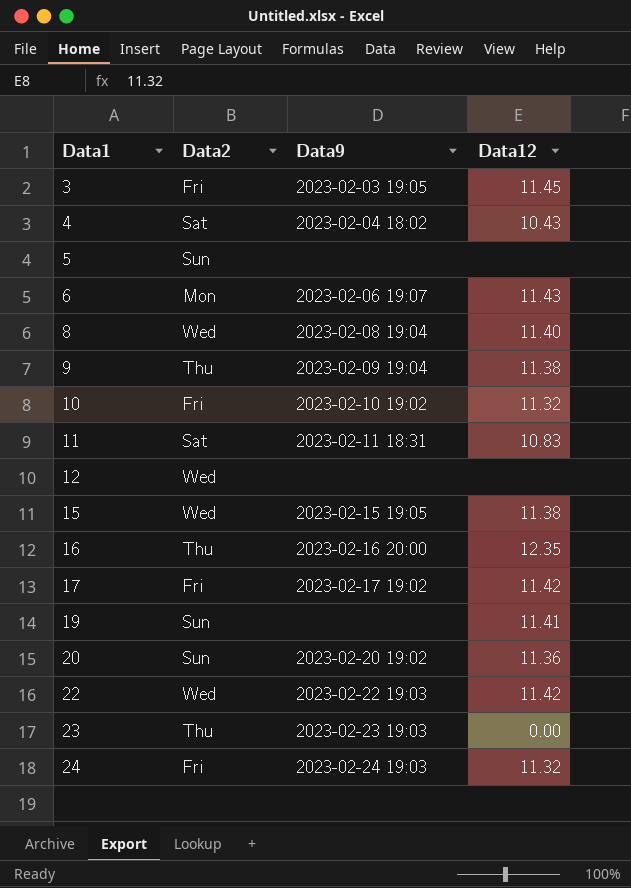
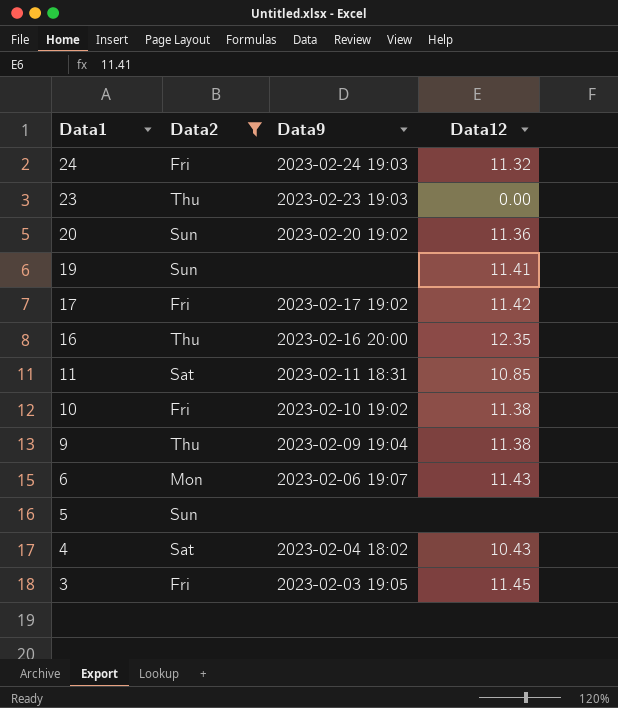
filter: none -> Data2 != Wed
row order: Data1 ascending -> Data1 descending
11 | Data12: 10.83 -> 10.85
10 | Data12: 11.32 -> 11.38

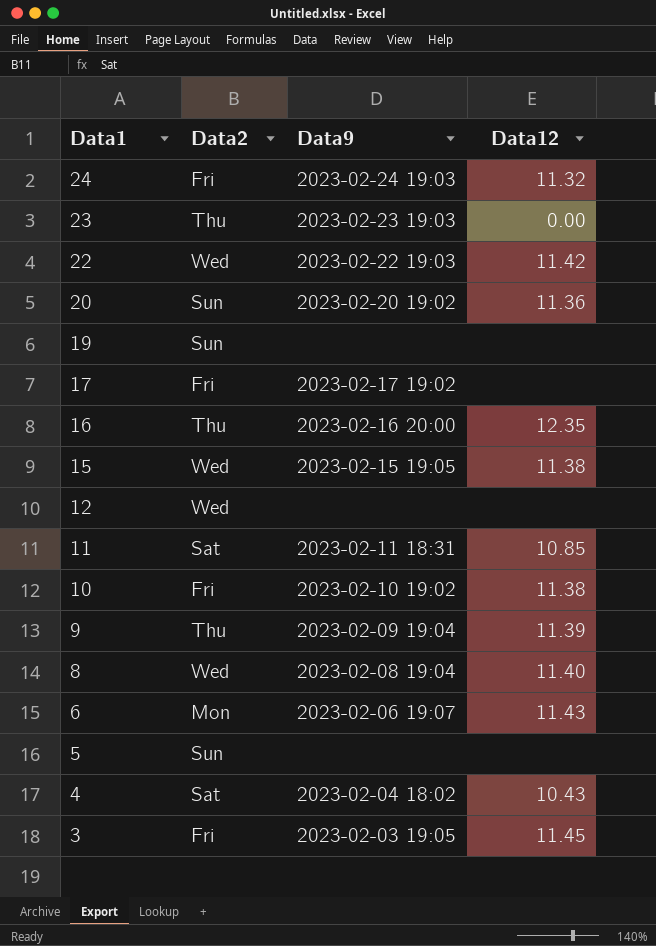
filter: Data2 != Wed -> none
19 | Data12: 11.41 -> none
17 | Data12: 11.42 -> none
9 | Data12: 11.38 -> 11.39

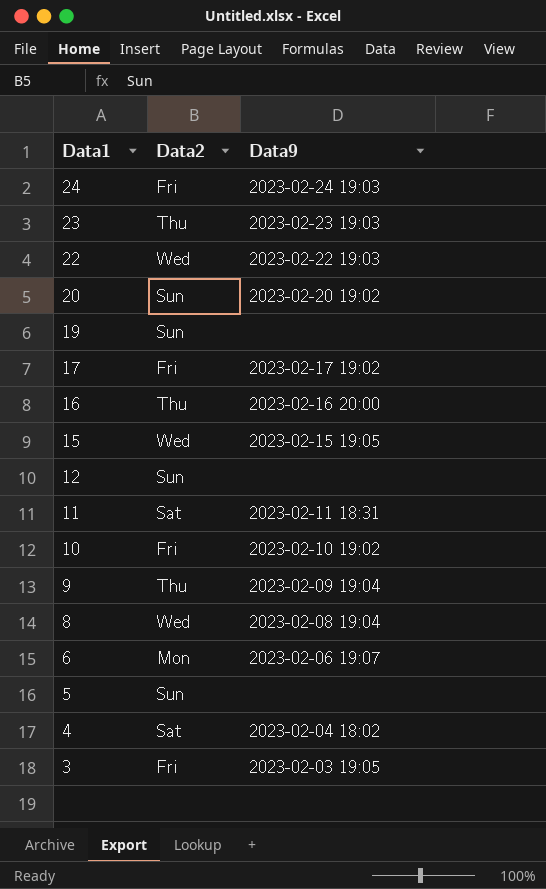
column Data12 | position: 4 -> none
12 | Data2: Wed -> Sun

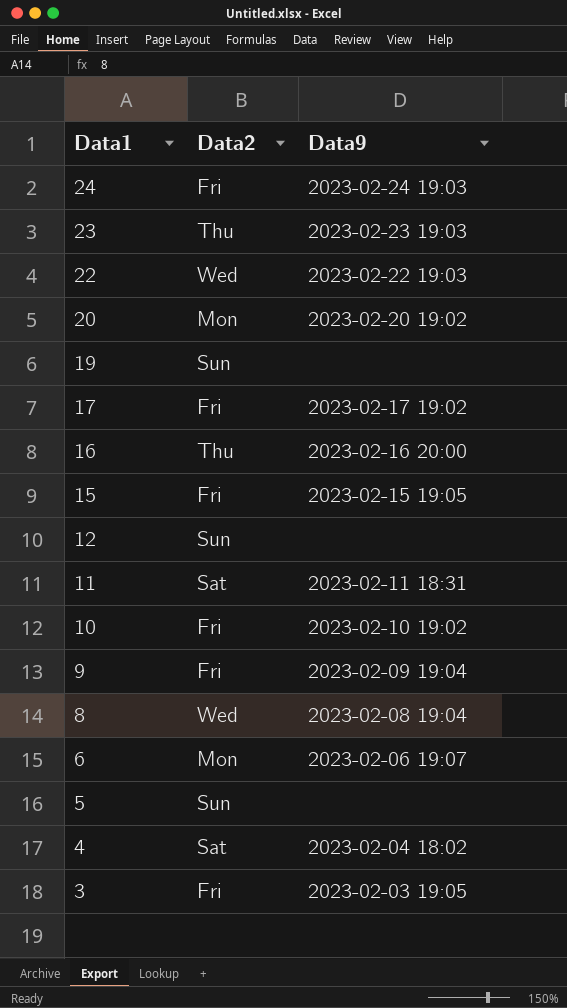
20 | Data2: Sun -> Mon
15 | Data2: Wed -> Fri
9 | Data2: Thu -> Fri

